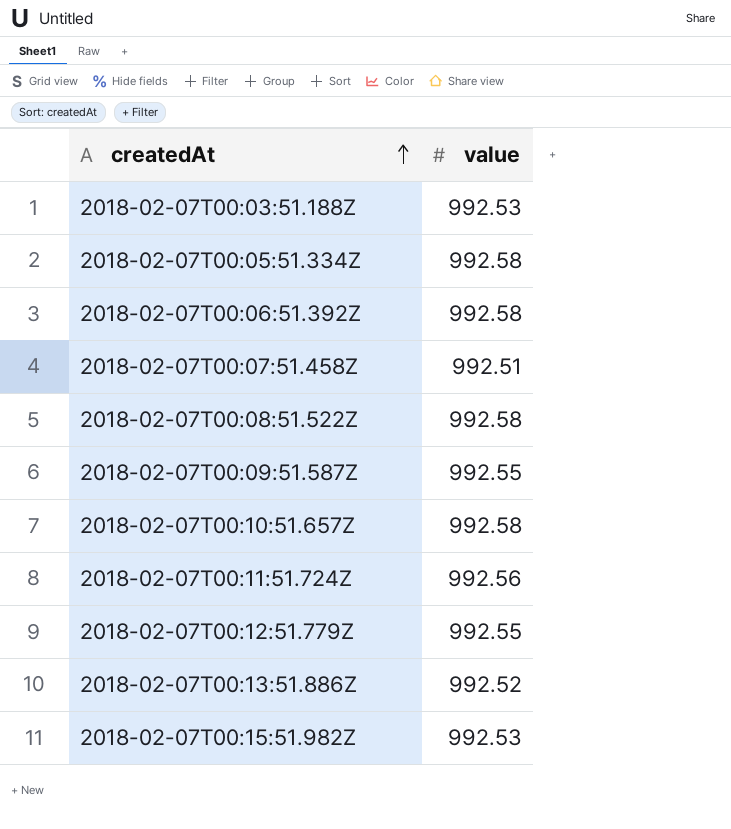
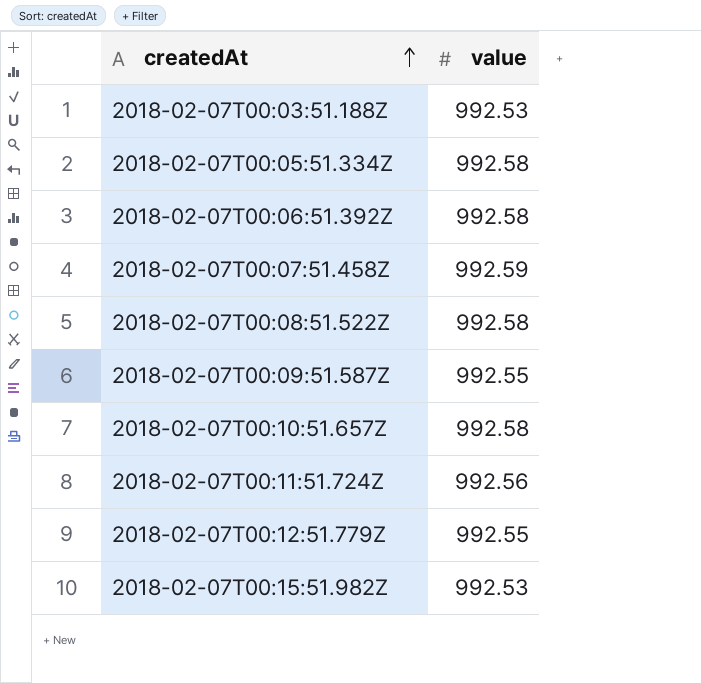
row 2018-02-07T00:13:51.886Z: 992.52 -> none
2018-02-07T00:07:51.458Z | value: 992.51 -> 992.59

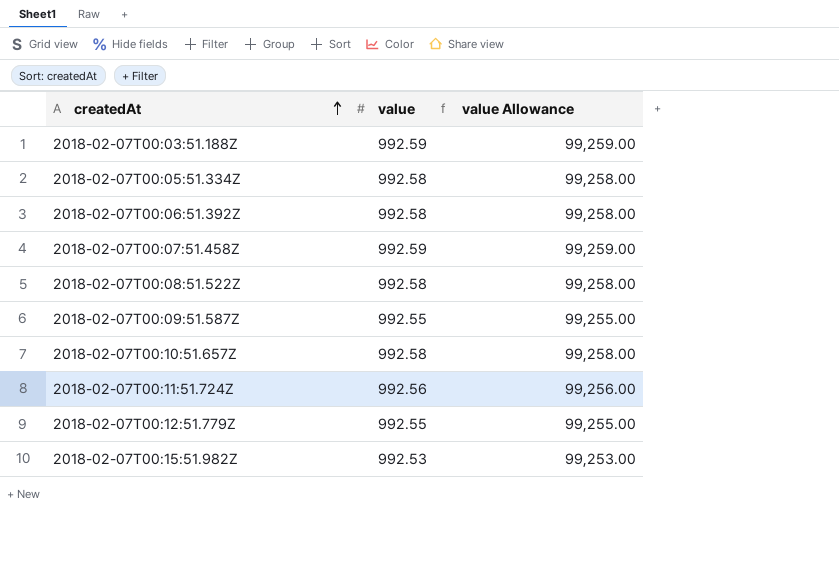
column value Allowance | formula: none -> [value] * 100
2018-02-07T00:03:51.188Z | value: 992.53 -> 992.59

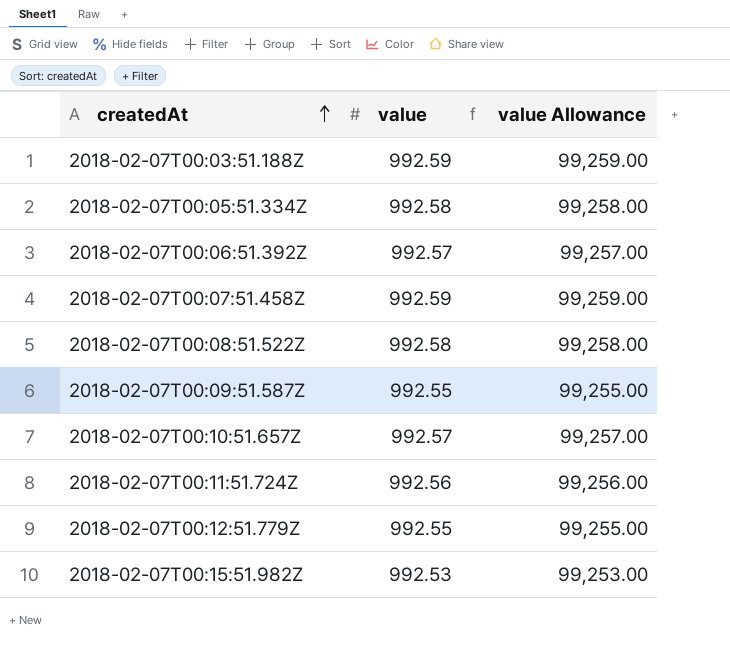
2018-02-07T00:06:51.392Z | value: 992.58 -> 992.57
2018-02-07T00:06:51.392Z | value Allowance: 99,258.00 -> 99,257.00
2018-02-07T00:10:51.657Z | value: 992.58 -> 992.57
2018-02-07T00:10:51.657Z | value Allowance: 99,258.00 -> 99,257.00

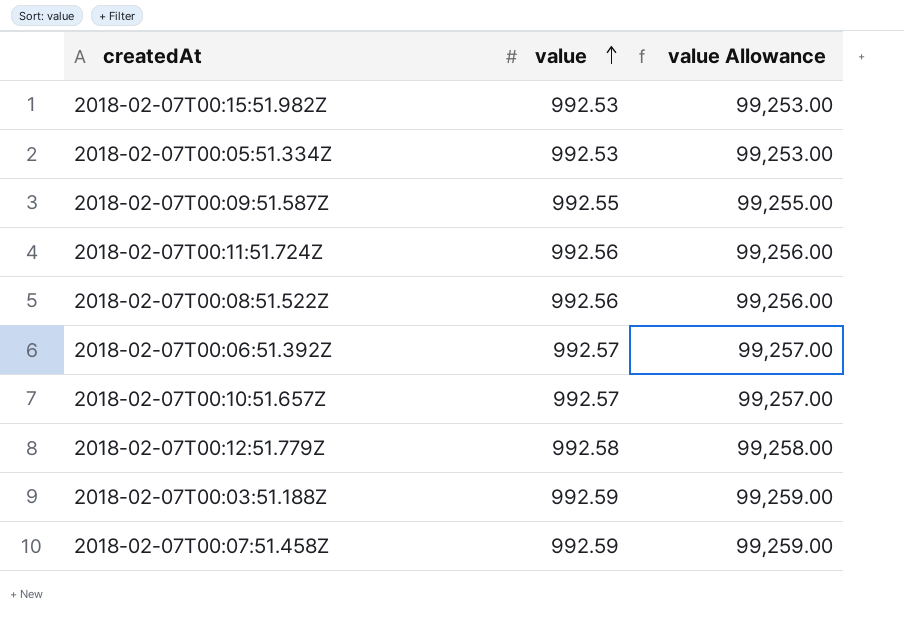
row order: createdAt ascending -> value ascending
2018-02-07T00:05:51.334Z | value: 992.58 -> 992.53
2018-02-07T00:05:51.334Z | value Allowance: 99,258.00 -> 99,253.00
2018-02-07T00:08:51.522Z | value: 992.58 -> 992.56
2018-02-07T00:08:51.522Z | value Allowance: 99,258.00 -> 99,256.00
2018-02-07T00:12:51.779Z | value: 992.55 -> 992.58
2018-02-07T00:12:51.779Z | value Allowance: 99,255.00 -> 99,258.00

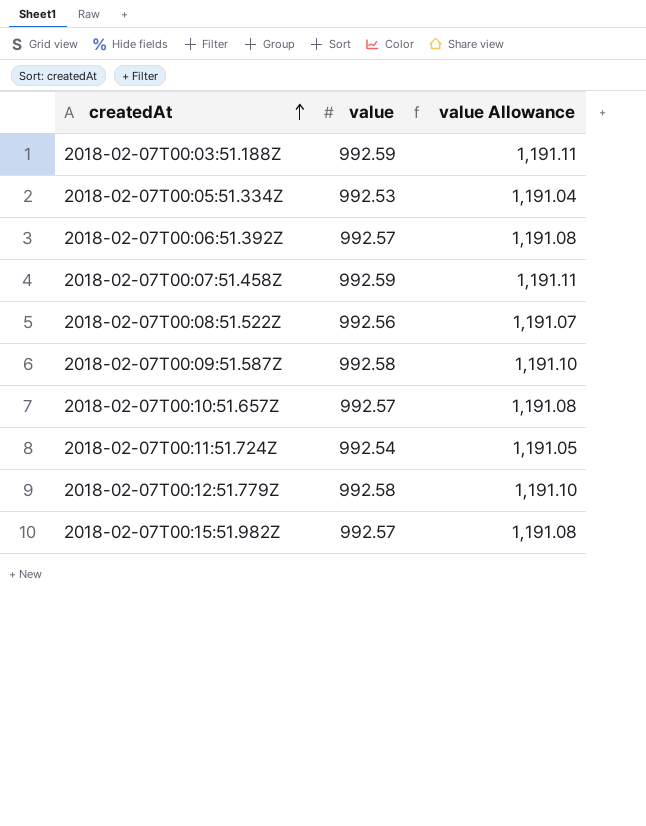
row order: value ascending -> createdAt ascending
column value Allowance | formula: [value] * 100 -> [value] * 1.2
2018-02-07T00:09:51.587Z | value: 992.55 -> 992.58
2018-02-07T00:11:51.724Z | value: 992.56 -> 992.54
2018-02-07T00:15:51.982Z | value: 992.53 -> 992.57

